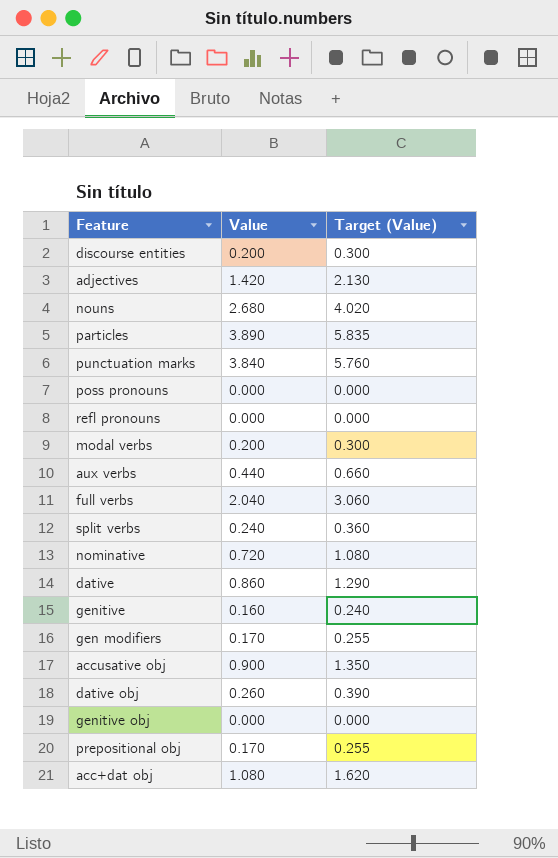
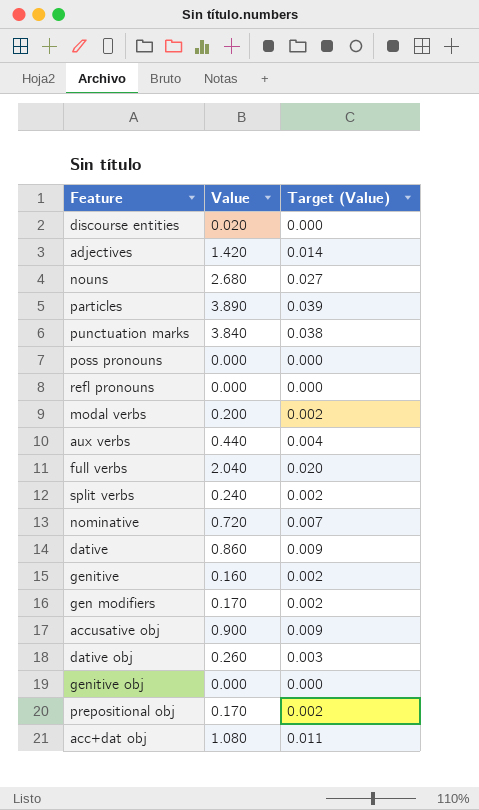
column Target (Value) | formula: [Value] * 1.5 -> [Value] * 0.01
discourse entities | Value: 0.200 -> 0.020

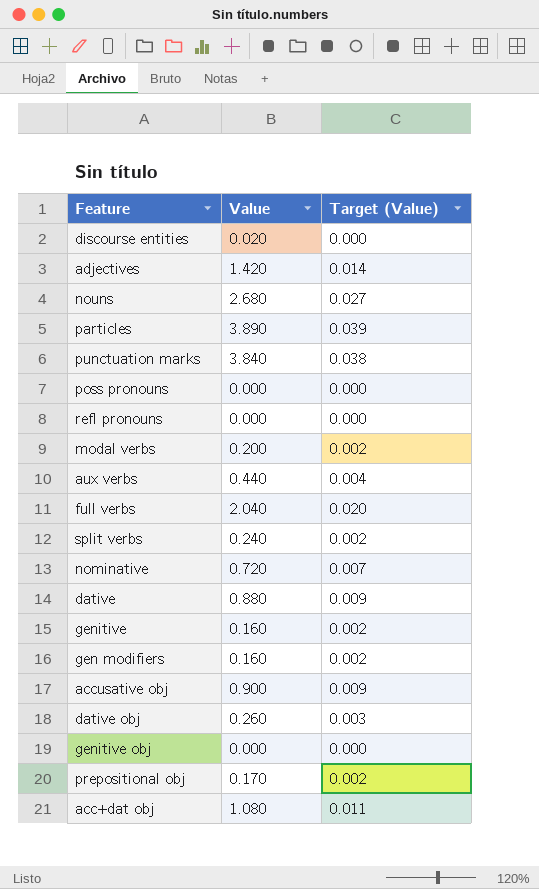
dative | Value: 0.860 -> 0.880
gen modifiers | Value: 0.170 -> 0.160

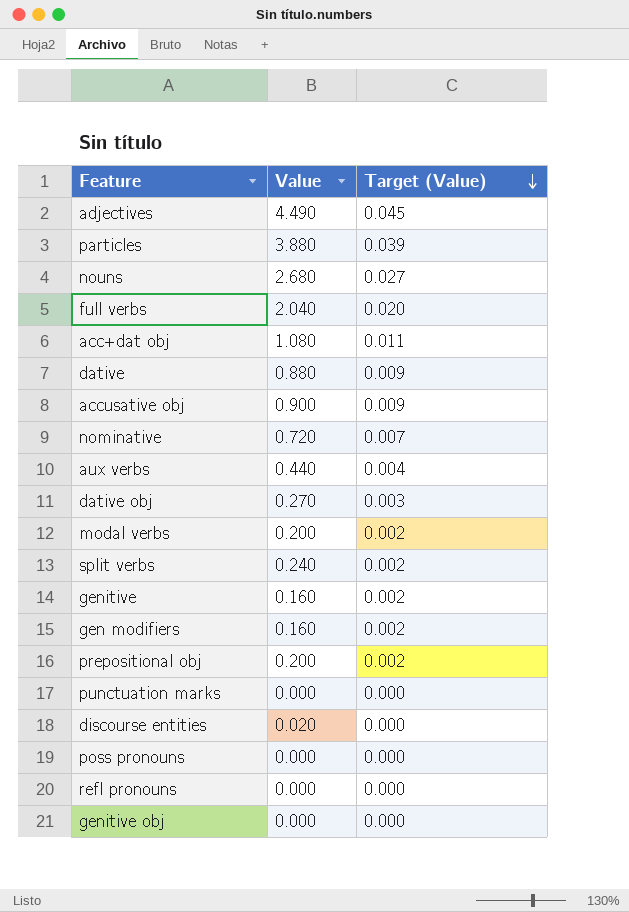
row order: none -> Target (Value) descending
adjectives | Value: 1.420 -> 4.490
adjectives | Target (Value): 0.014 -> 0.045
particles | Value: 3.890 -> 3.880
dative obj | Value: 0.260 -> 0.270
prepositional obj | Value: 0.170 -> 0.200
punctuation marks | Value: 3.840 -> 0.000
punctuation marks | Target (Value): 0.038 -> 0.000

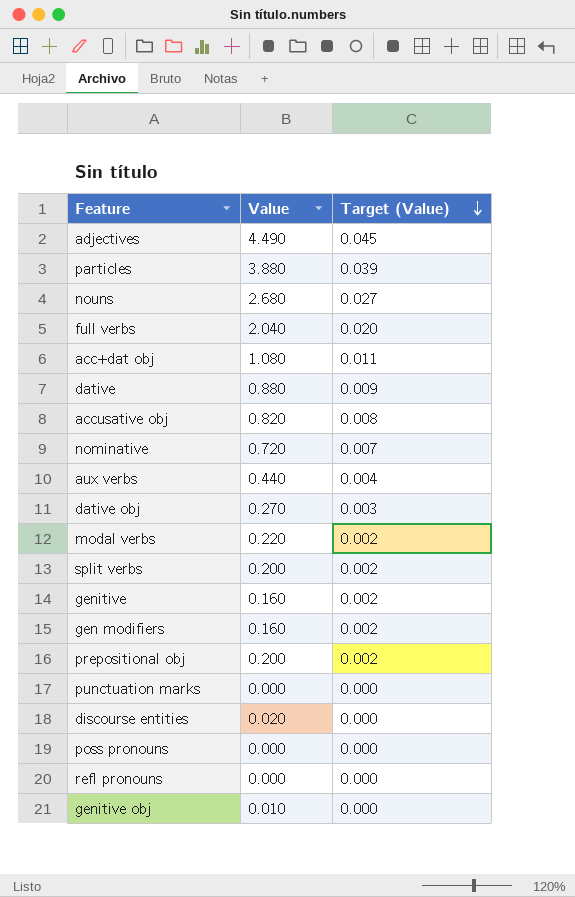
accusative obj | Value: 0.900 -> 0.820
accusative obj | Target (Value): 0.009 -> 0.008
modal verbs | Value: 0.200 -> 0.220
split verbs | Value: 0.240 -> 0.200
genitive obj | Value: 0.000 -> 0.010

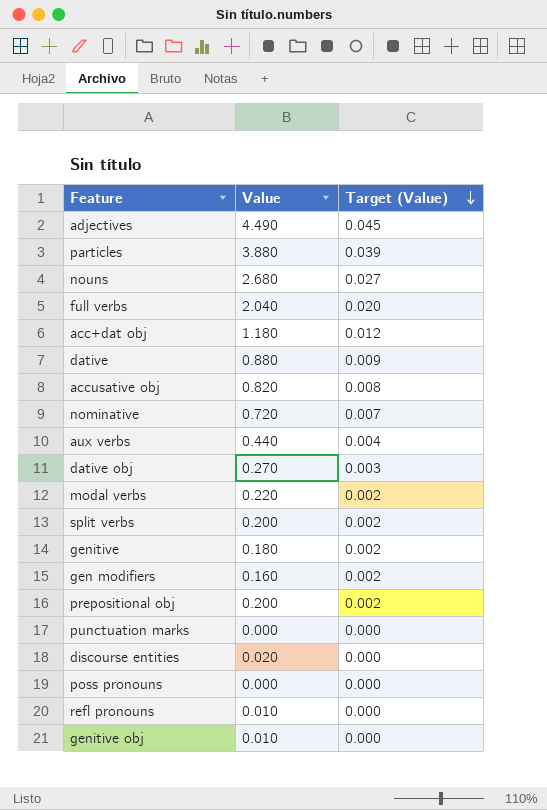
acc+dat obj | Value: 1.080 -> 1.180
acc+dat obj | Target (Value): 0.011 -> 0.012
genitive | Value: 0.160 -> 0.180
refl pronouns | Value: 0.000 -> 0.010

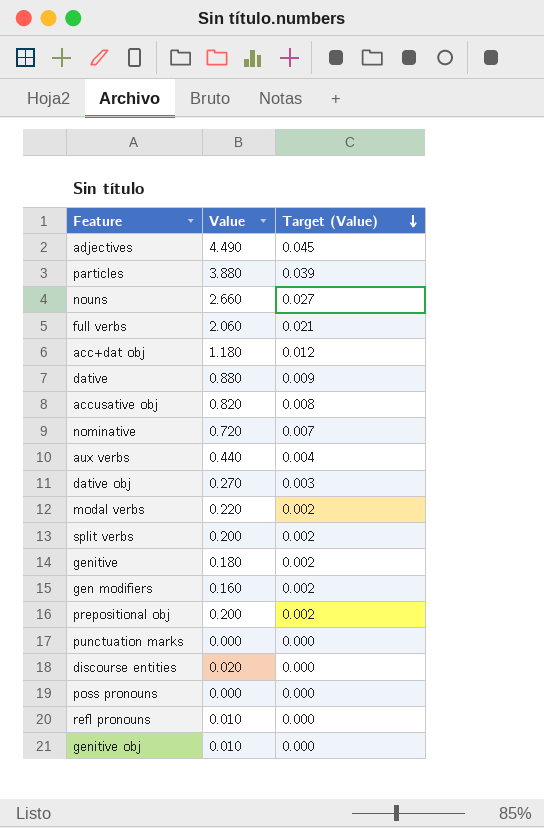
nouns | Value: 2.680 -> 2.660
full verbs | Value: 2.040 -> 2.060
full verbs | Target (Value): 0.020 -> 0.021

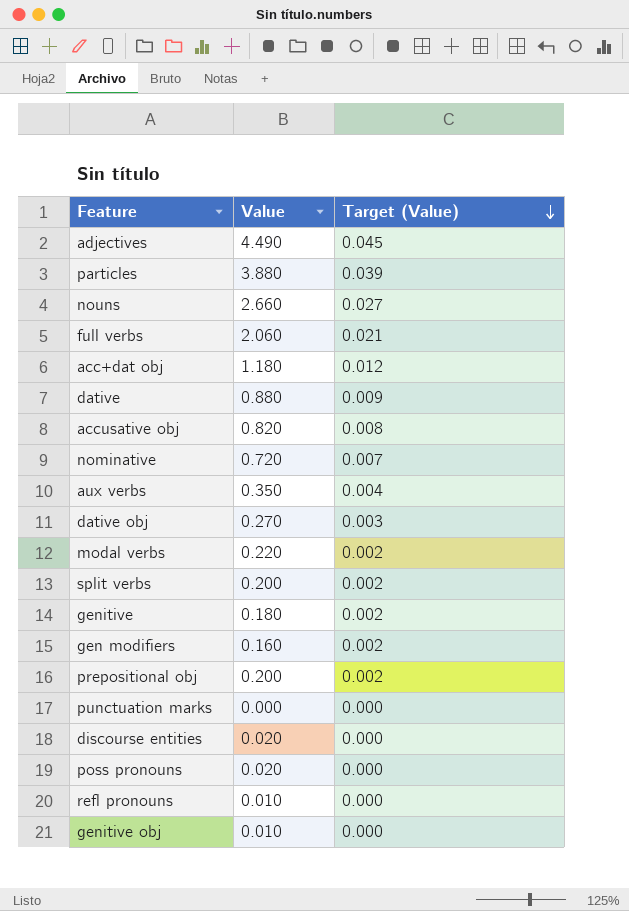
aux verbs | Value: 0.440 -> 0.350
poss pronouns | Value: 0.000 -> 0.020

